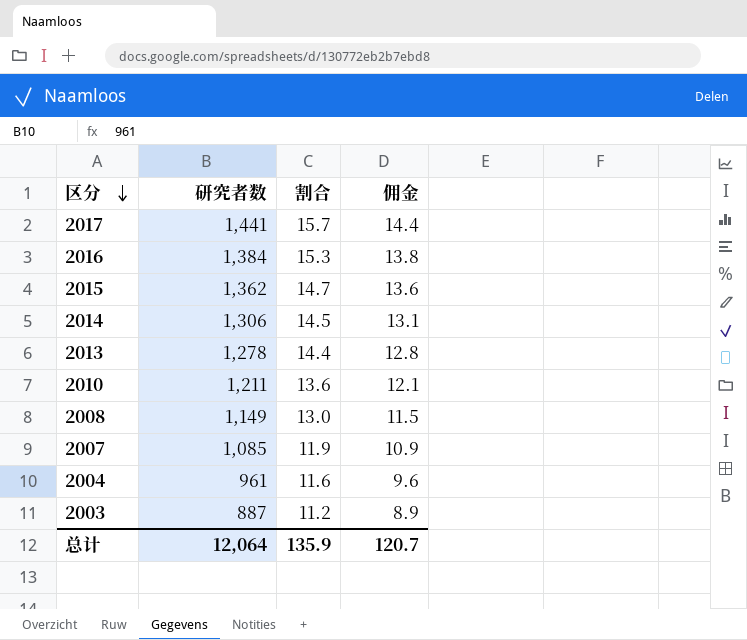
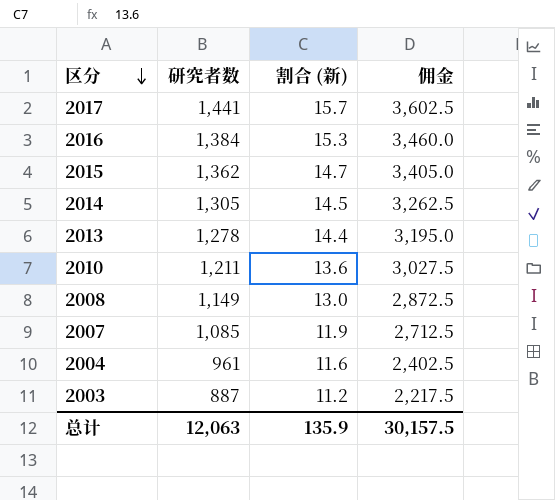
column name: 割合 -> 割合 (新)
column 佣金 | formula: [研究者数] * 0.01 -> [研究者数] * 2.5
2014 | 研究者数: 1,306 -> 1,305
总计 | 研究者数: 12,064 -> 12,063
总计 | 佣金: 120.7 -> 30,157.5

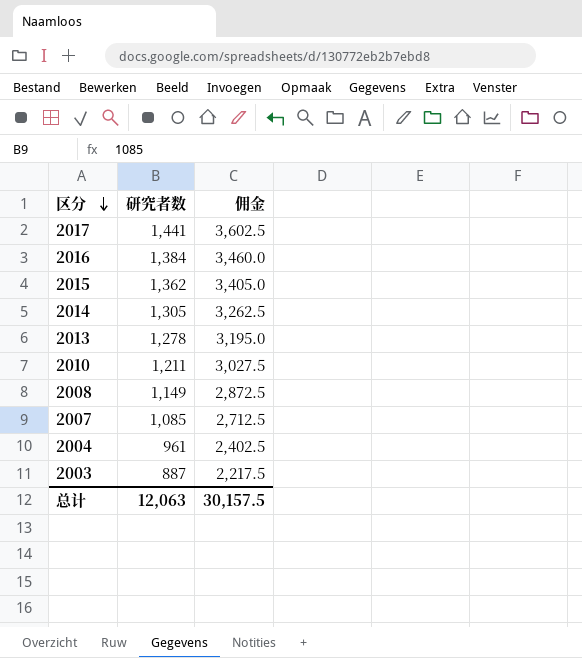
column 割合 (新) | position: 3 -> none

